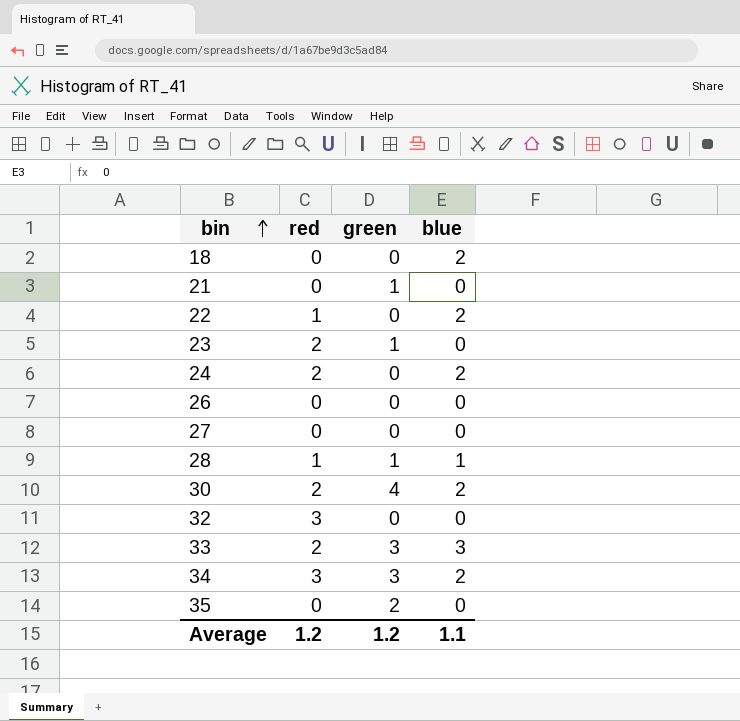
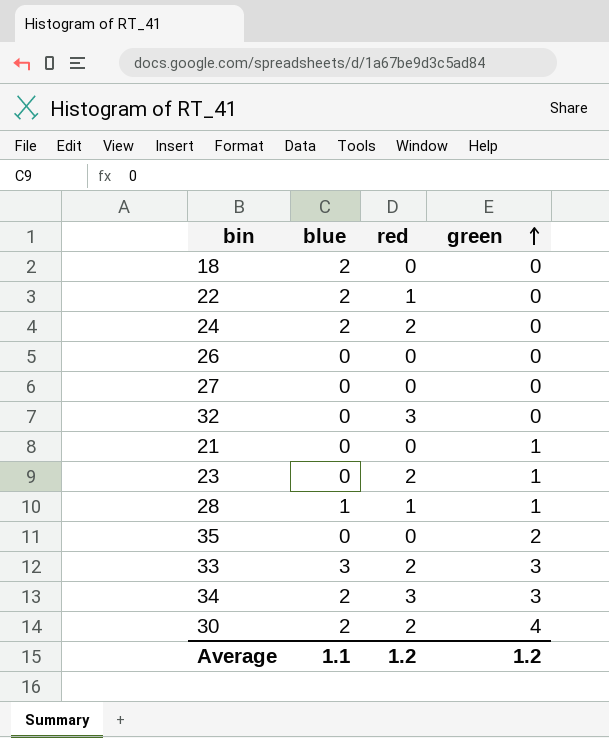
row order: bin ascending -> green ascending
column blue | position: 4 -> 2

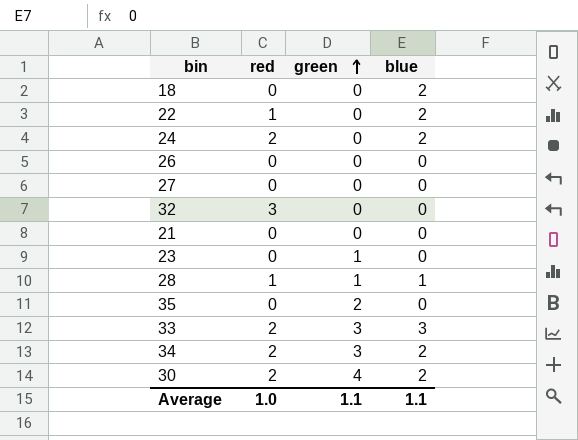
column blue | position: 2 -> 4
21 | green: 1 -> 0
23 | red: 2 -> 0
34 | red: 3 -> 2
Average | red: 1.2 -> 1.0
Average | green: 1.2 -> 1.1

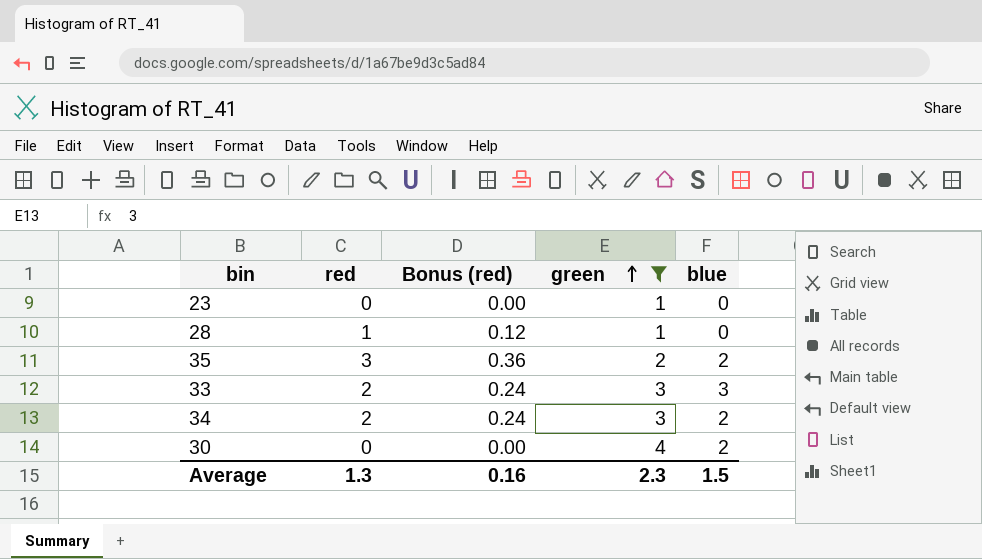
filter: none -> green != 0
column Bonus (red) | formula: none -> [red] * 0.12
28 | blue: 1 -> 0
35 | red: 0 -> 3
35 | blue: 0 -> 2
30 | red: 2 -> 0
Average | red: 1.0 -> 1.3
Average | green: 1.1 -> 2.3
Average | blue: 1.1 -> 1.5

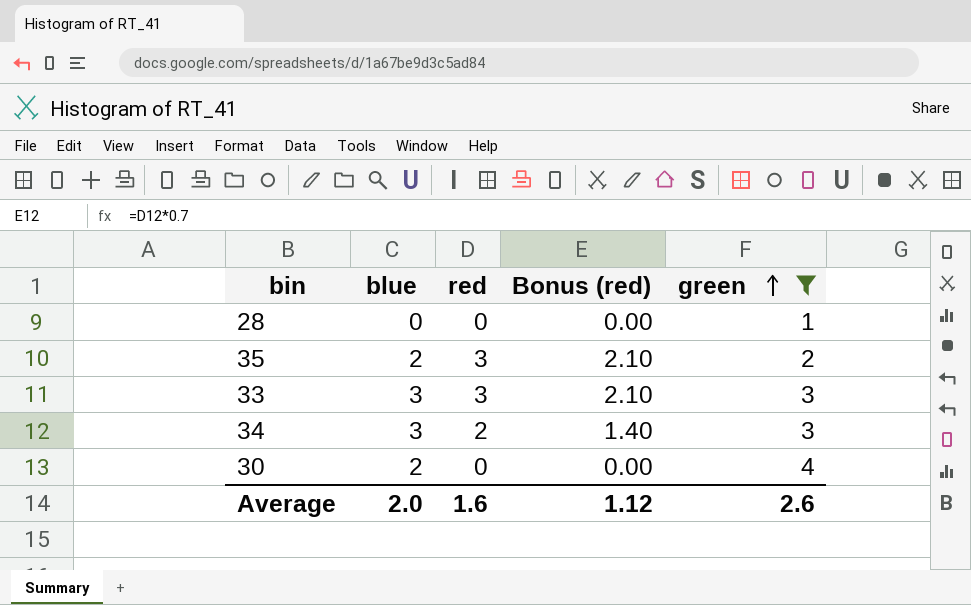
column blue | position: 5 -> 2
column Bonus (red) | formula: [red] * 0.12 -> [red] * 0.7
row 23: 0 | 0.00 | 1 | 0 -> none
28 | red: 1 -> 0
33 | red: 2 -> 3
34 | blue: 2 -> 3
Average | blue: 1.5 -> 2.0
Average | red: 1.3 -> 1.6
Average | Bonus (red): 0.16 -> 1.12
Average | green: 2.3 -> 2.6

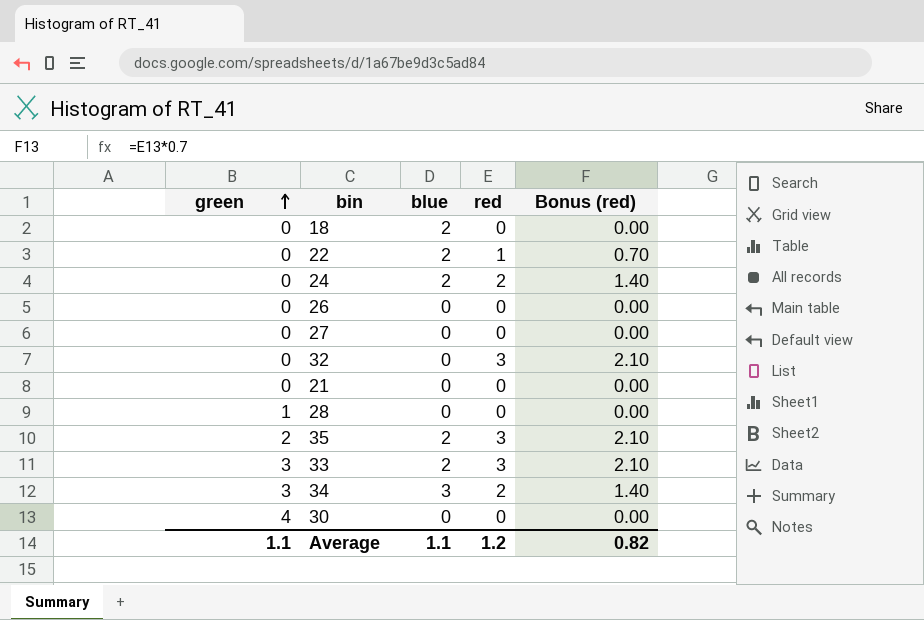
filter: green != 0 -> none
column green | position: 5 -> 1
33 | blue: 3 -> 2
30 | blue: 2 -> 0
Average | green: 2.6 -> 1.1
Average | blue: 2.0 -> 1.1
Average | red: 1.6 -> 1.2
Average | Bonus (red): 1.12 -> 0.82

